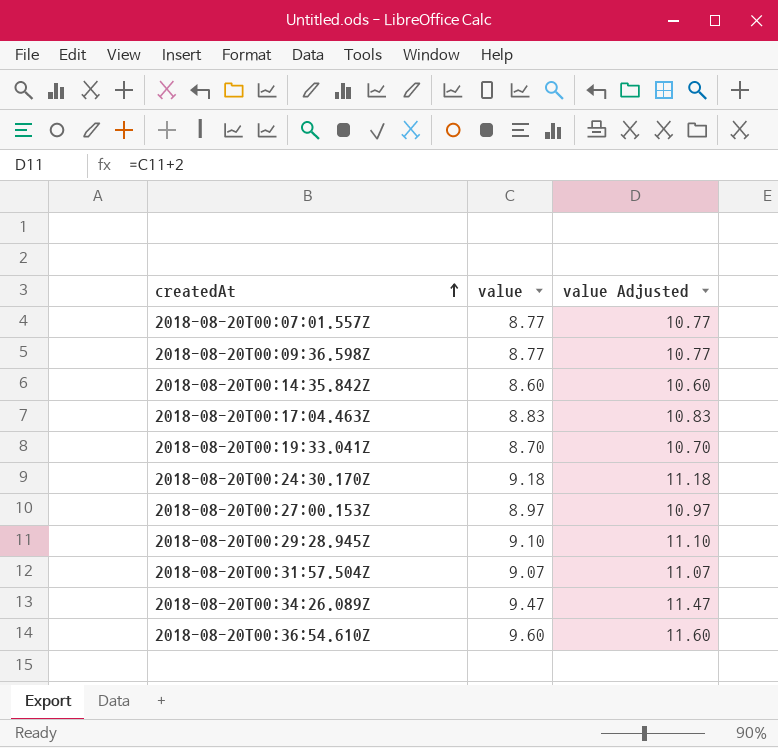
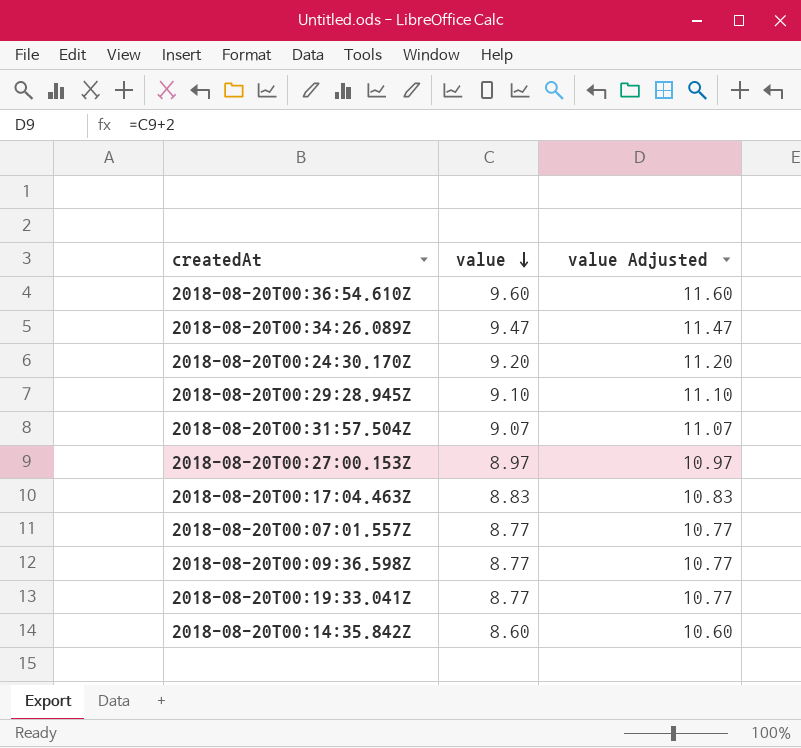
row order: createdAt ascending -> value descending
2018-08-20T00:24:30.170Z | value: 9.18 -> 9.20
2018-08-20T00:24:30.170Z | value Adjusted: 11.18 -> 11.20
2018-08-20T00:19:33.041Z | value: 8.70 -> 8.77
2018-08-20T00:19:33.041Z | value Adjusted: 10.70 -> 10.77

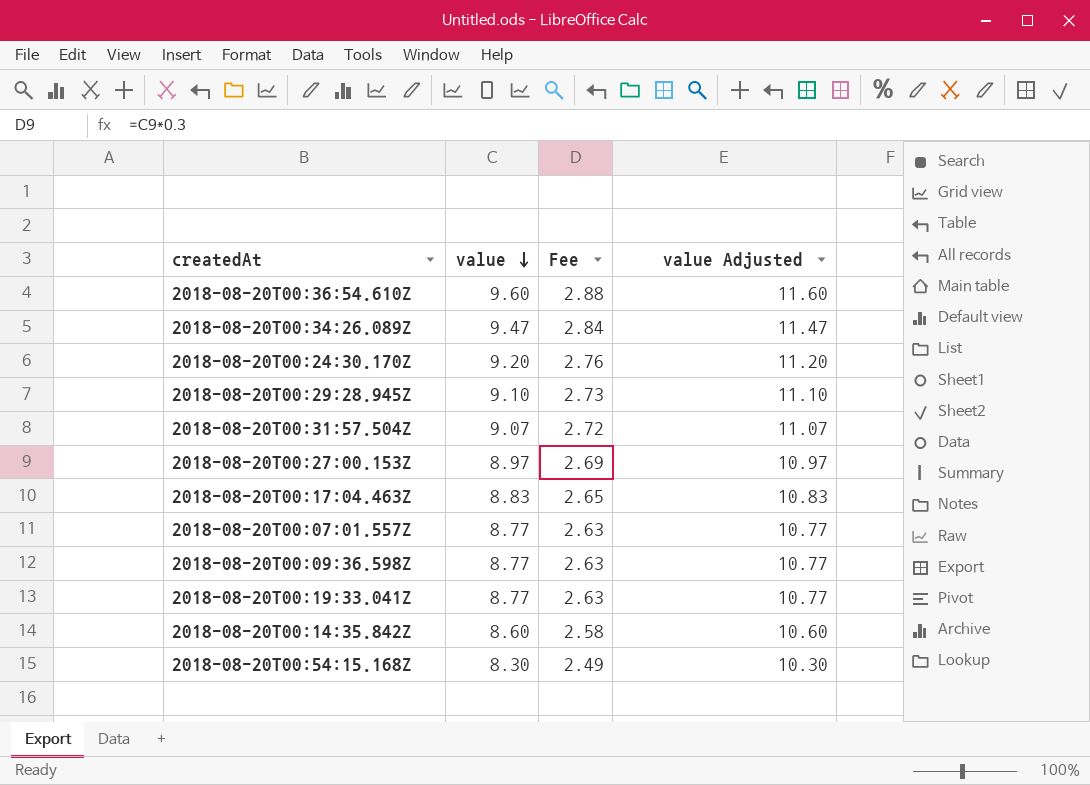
column Fee | formula: none -> [value] * 0.3
row 2018-08-20T00:54:15.168Z: none -> 8.30 | 2.49 | 10.30

